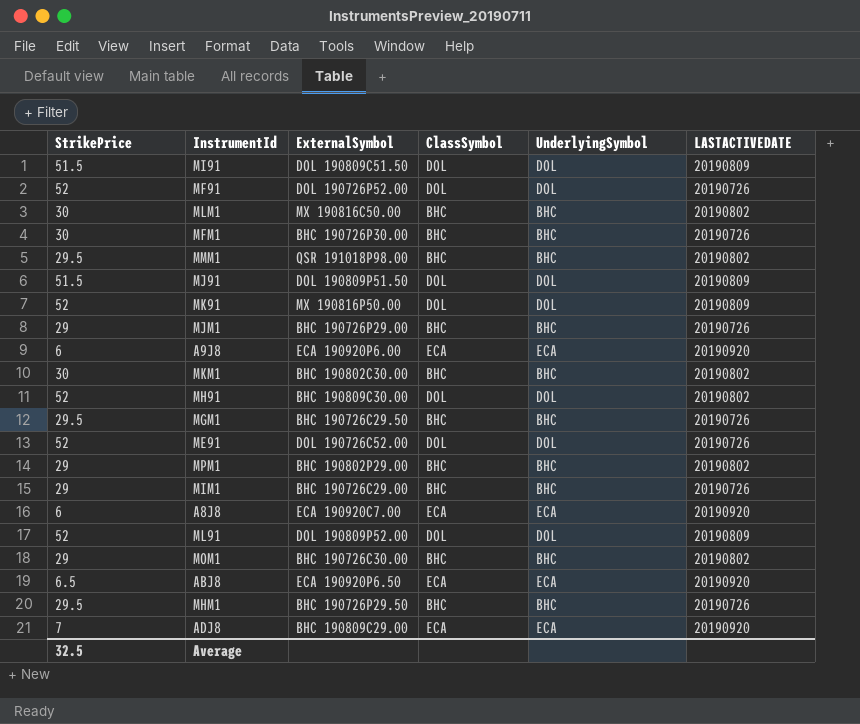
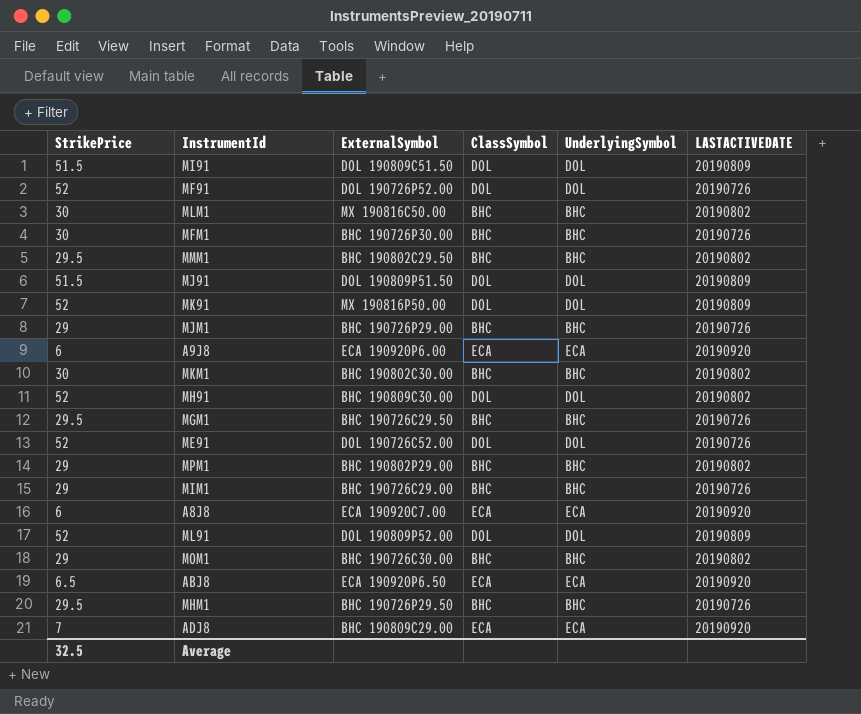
MMM1 | ExternalSymbol: QSR 191018P98.00 -> BHC 190802C29.50

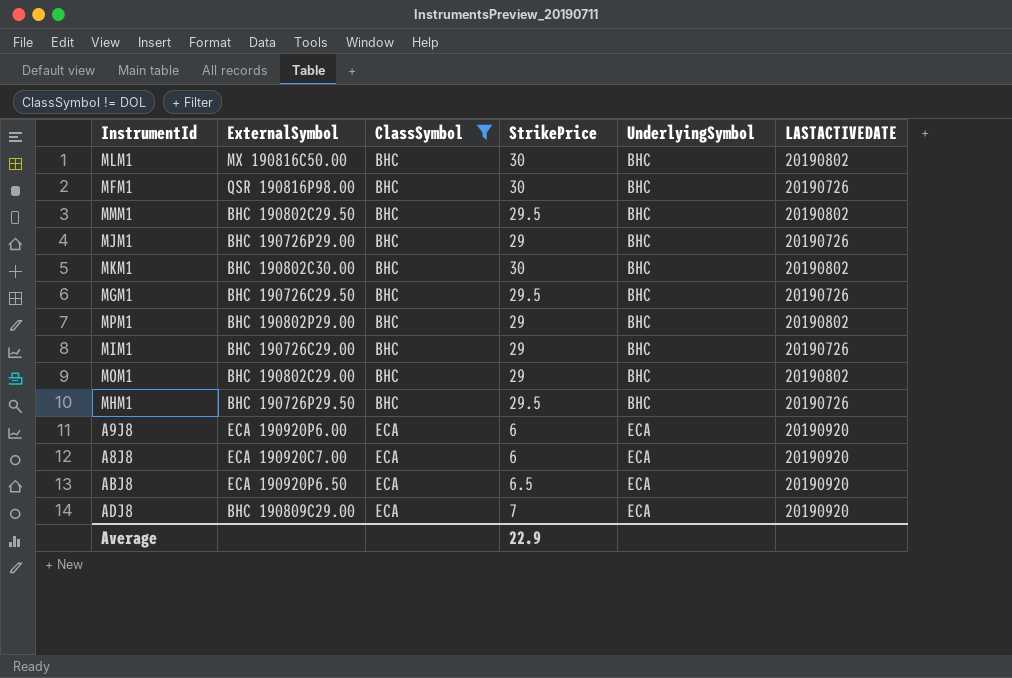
filter: none -> ClassSymbol != DOL
row order: none -> ClassSymbol ascending
column StrikePrice | position: 1 -> 4
MFM1 | ExternalSymbol: BHC 190726P30.00 -> QSR 190816P98.00
MOM1 | ExternalSymbol: BHC 190726C30.00 -> BHC 190802C29.00
Average | StrikePrice: 32.5 -> 22.9

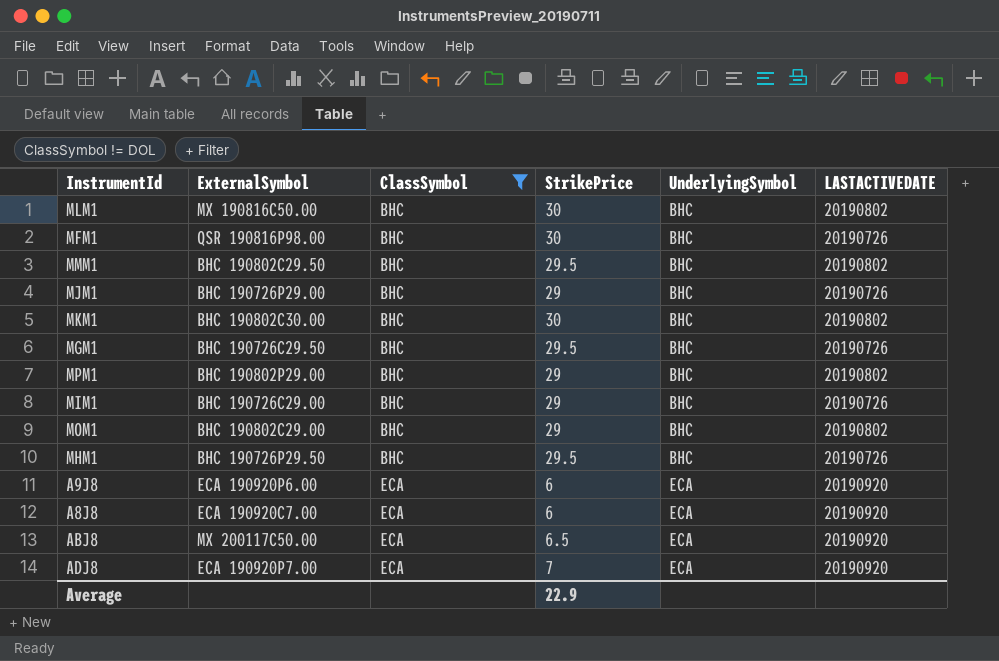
ABJ8 | ExternalSymbol: ECA 190920P6.50 -> MX 200117C50.00
ADJ8 | ExternalSymbol: BHC 190809C29.00 -> ECA 190920P7.00

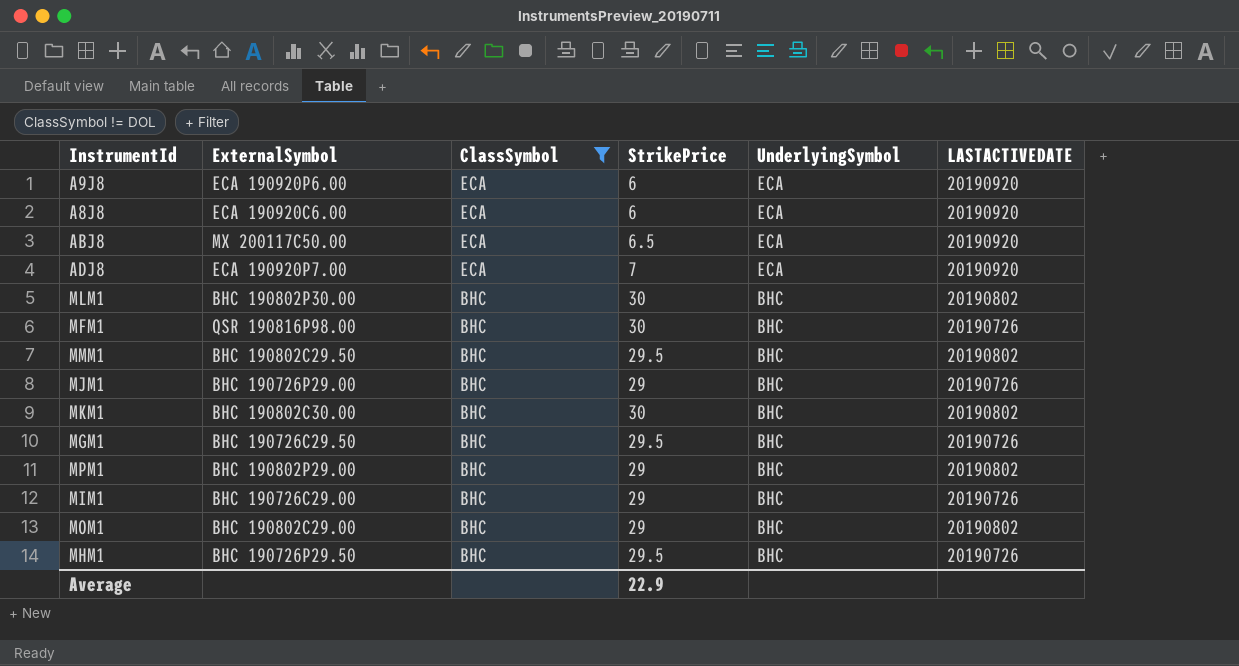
row order: ClassSymbol ascending -> ClassSymbol descending
A8J8 | ExternalSymbol: ECA 190920C7.00 -> ECA 190920C6.00
MLM1 | ExternalSymbol: MX 190816C50.00 -> BHC 190802P30.00

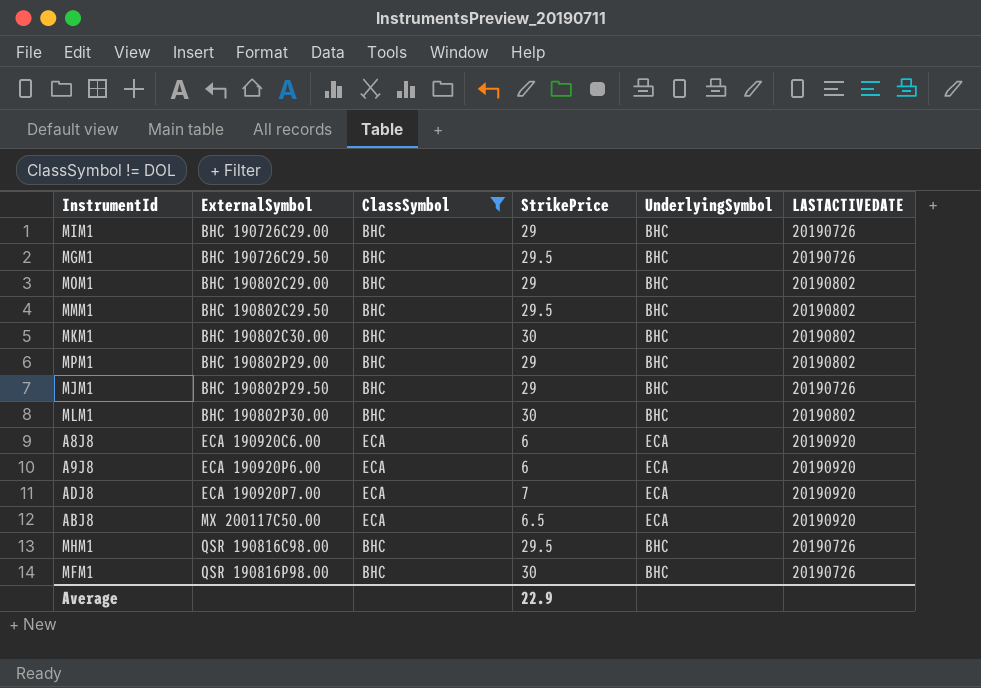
row order: ClassSymbol descending -> ExternalSymbol ascending
MJM1 | ExternalSymbol: BHC 190726P29.00 -> BHC 190802P29.50
MHM1 | ExternalSymbol: BHC 190726P29.50 -> QSR 190816C98.00

